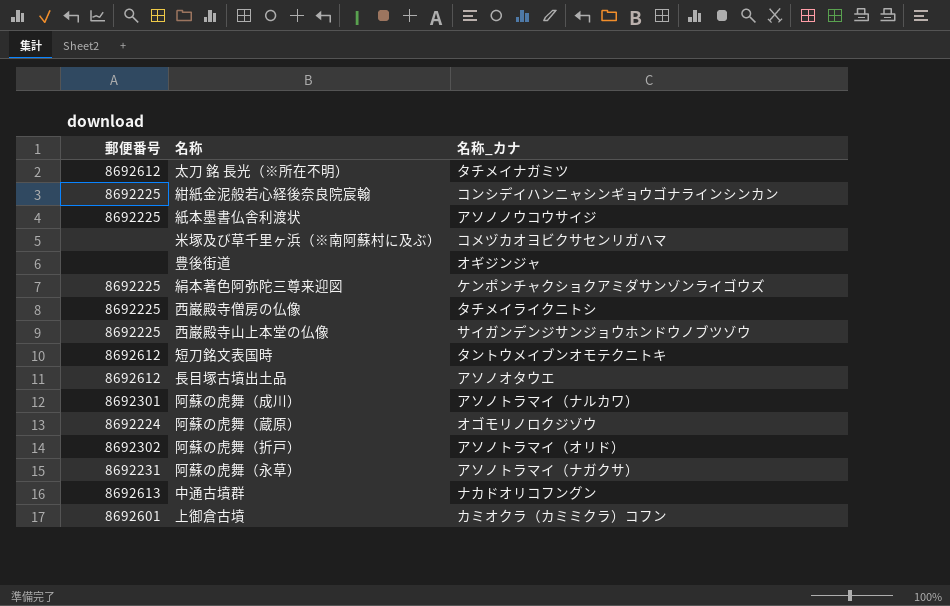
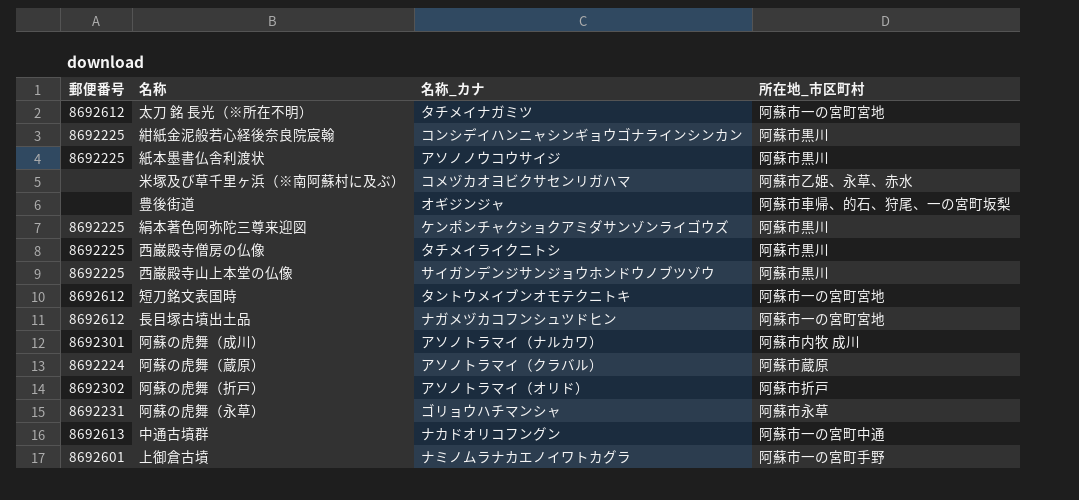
column 所在地_市区町村 | position: none -> 4
長目塚古墳出土品 | 名称_カナ: アソノオタウエ -> ナガメヅカコフンシュツドヒン
阿蘇の虎舞（蔵原） | 名称_カナ: オゴモリノロクジゾウ -> アソノトラマイ（クラバル）
阿蘇の虎舞（永草） | 名称_カナ: アソノトラマイ（ナガクサ） -> ゴリョウハチマンシャ
上御倉古墳 | 名称_カナ: カミオクラ（カミミクラ）コフン -> ナミノムラナカエノイワトカグラ

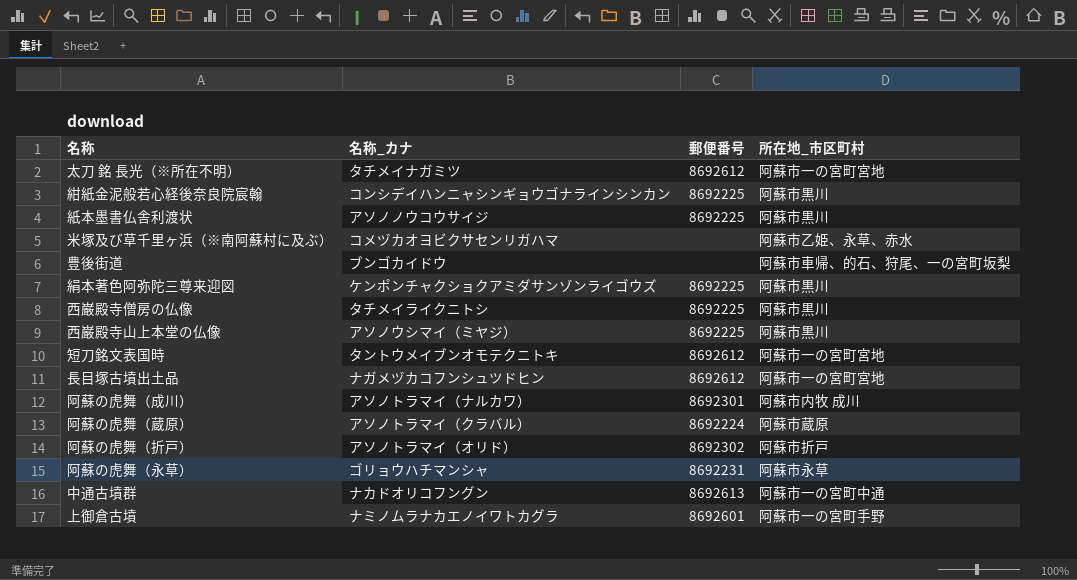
column 郵便番号 | position: 1 -> 3
豊後街道 | 名称_カナ: オギジンジャ -> ブンゴカイドウ
西巌殿寺山上本堂の仏像 | 名称_カナ: サイガンデンジサンジョウホンドウノブツゾウ -> アソノウシマイ（ミヤジ）

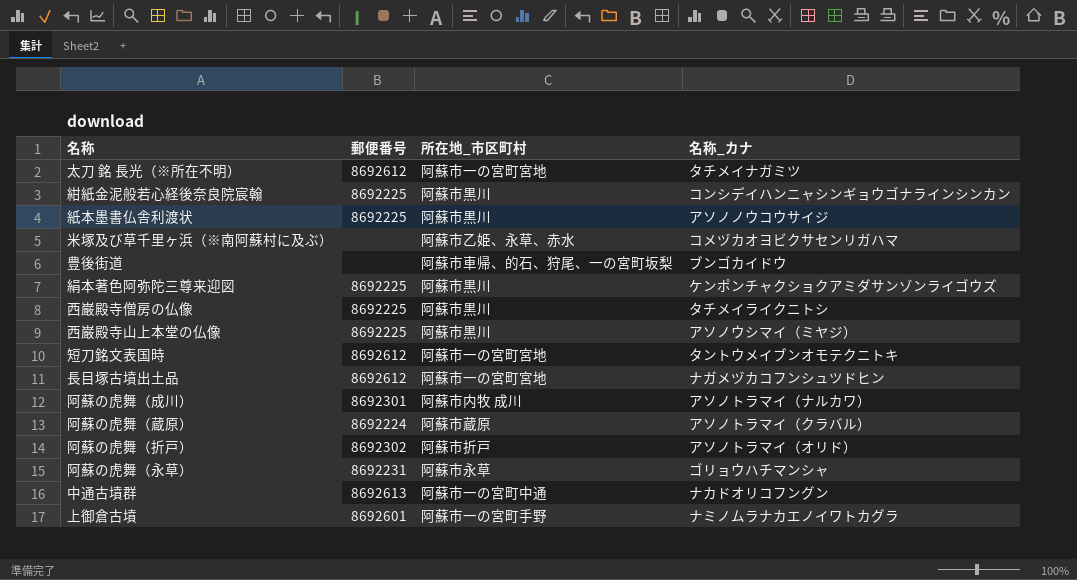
column 名称_カナ | position: 2 -> 4

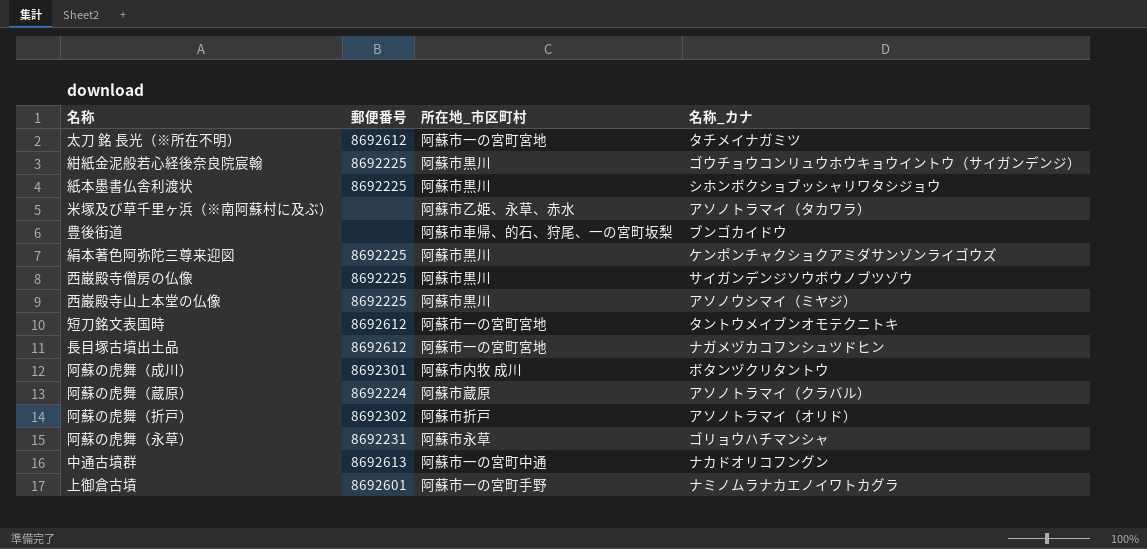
紺紙金泥般若心経後奈良院宸翰 | 名称_カナ: コンシデイハンニャシンギョウゴナラインシンカン -> ゴウチョウコンリュウホウキョウイントウ（サイガンデンジ）
紙本墨書仏舎利渡状 | 名称_カナ: アソノノウコウサイジ -> シホンボクショブッシャリワタシジョウ
米塚及び草千里ヶ浜（※南阿蘇村に及ぶ） | 名称_カナ: コメヅカオヨビクサセンリガハマ -> アソノトラマイ（タカワラ）
西巌殿寺僧房の仏像 | 名称_カナ: タチメイライクニトシ -> サイガンデンジソウボウノブツゾウ
阿蘇の虎舞（成川） | 名称_カナ: アソノトラマイ（ナルカワ） -> ボタンヅクリタントウ

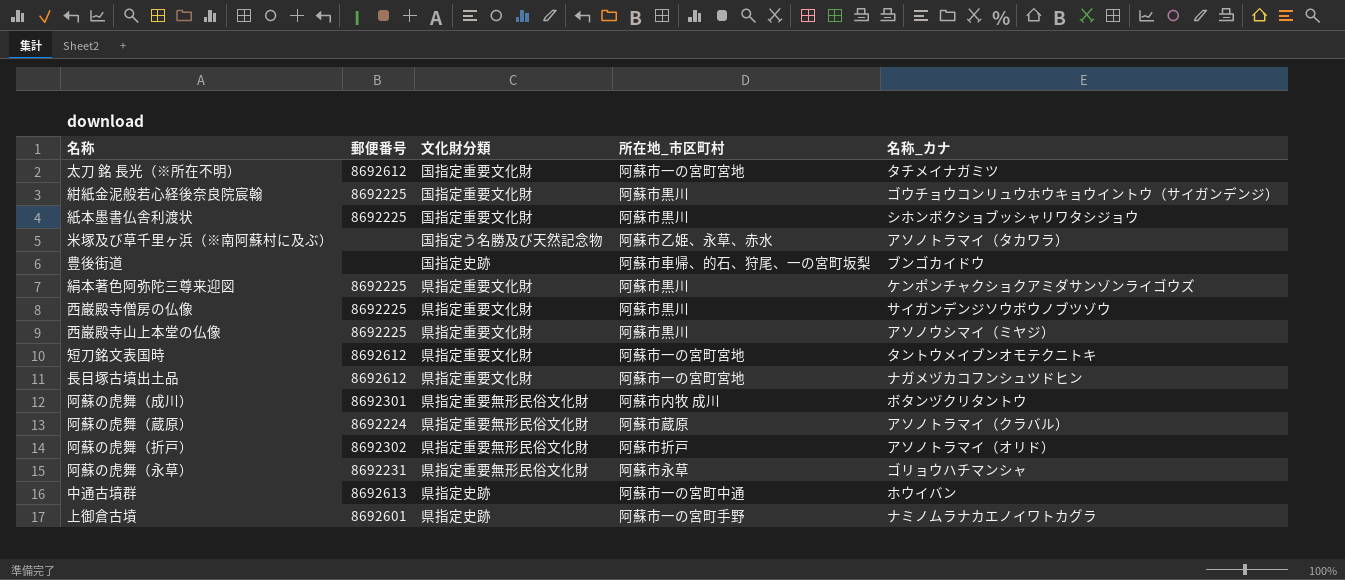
column 文化財分類 | position: none -> 3
中通古墳群 | 名称_カナ: ナカドオリコフングン -> ホウイバン

